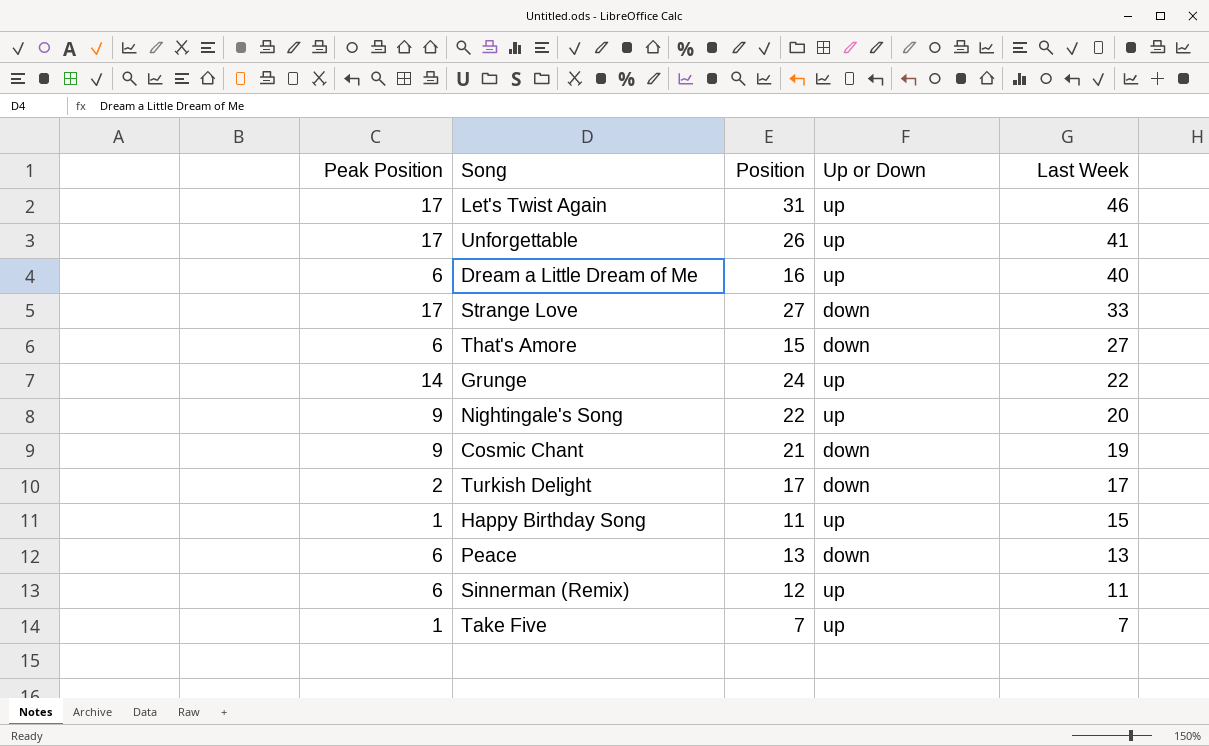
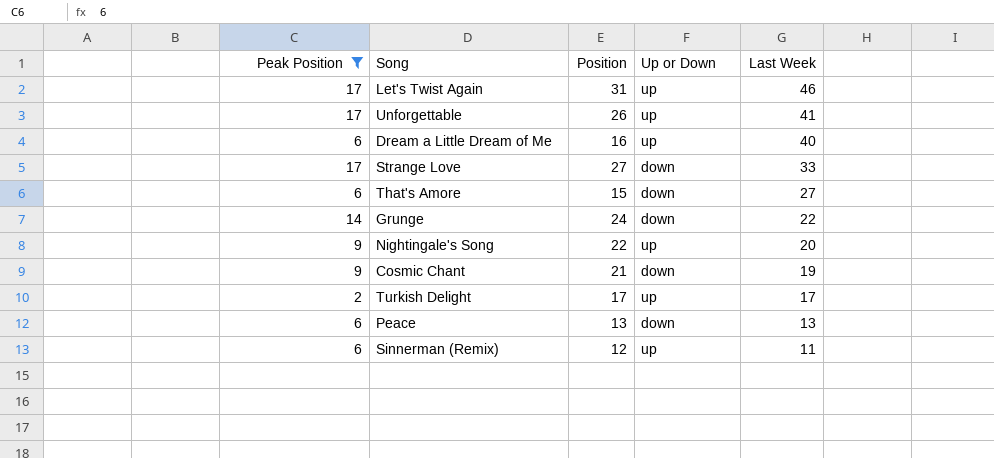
filter: none -> Peak Position != 1
Grunge | Up or Down: up -> down
Turkish Delight | Up or Down: down -> up

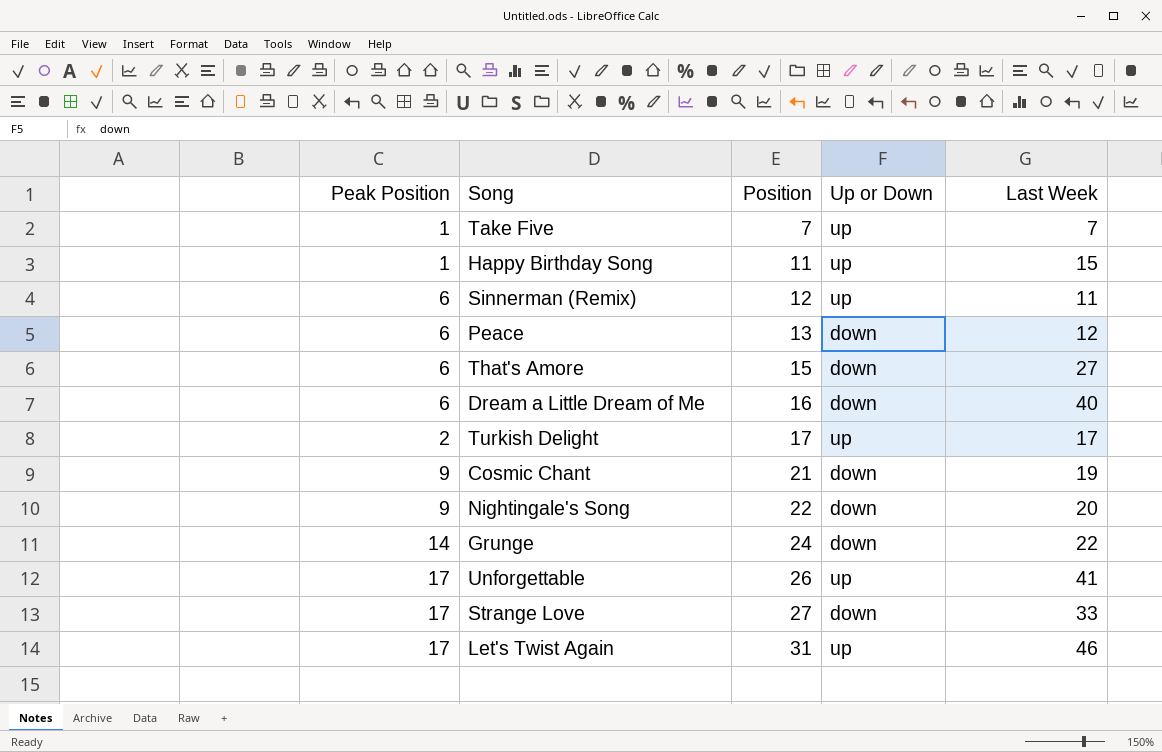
filter: Peak Position != 1 -> none
row order: Last Week descending -> Position ascending
Peace | Last Week: 13 -> 12
Dream a Little Dream of Me | Up or Down: up -> down
Nightingale's Song | Up or Down: up -> down

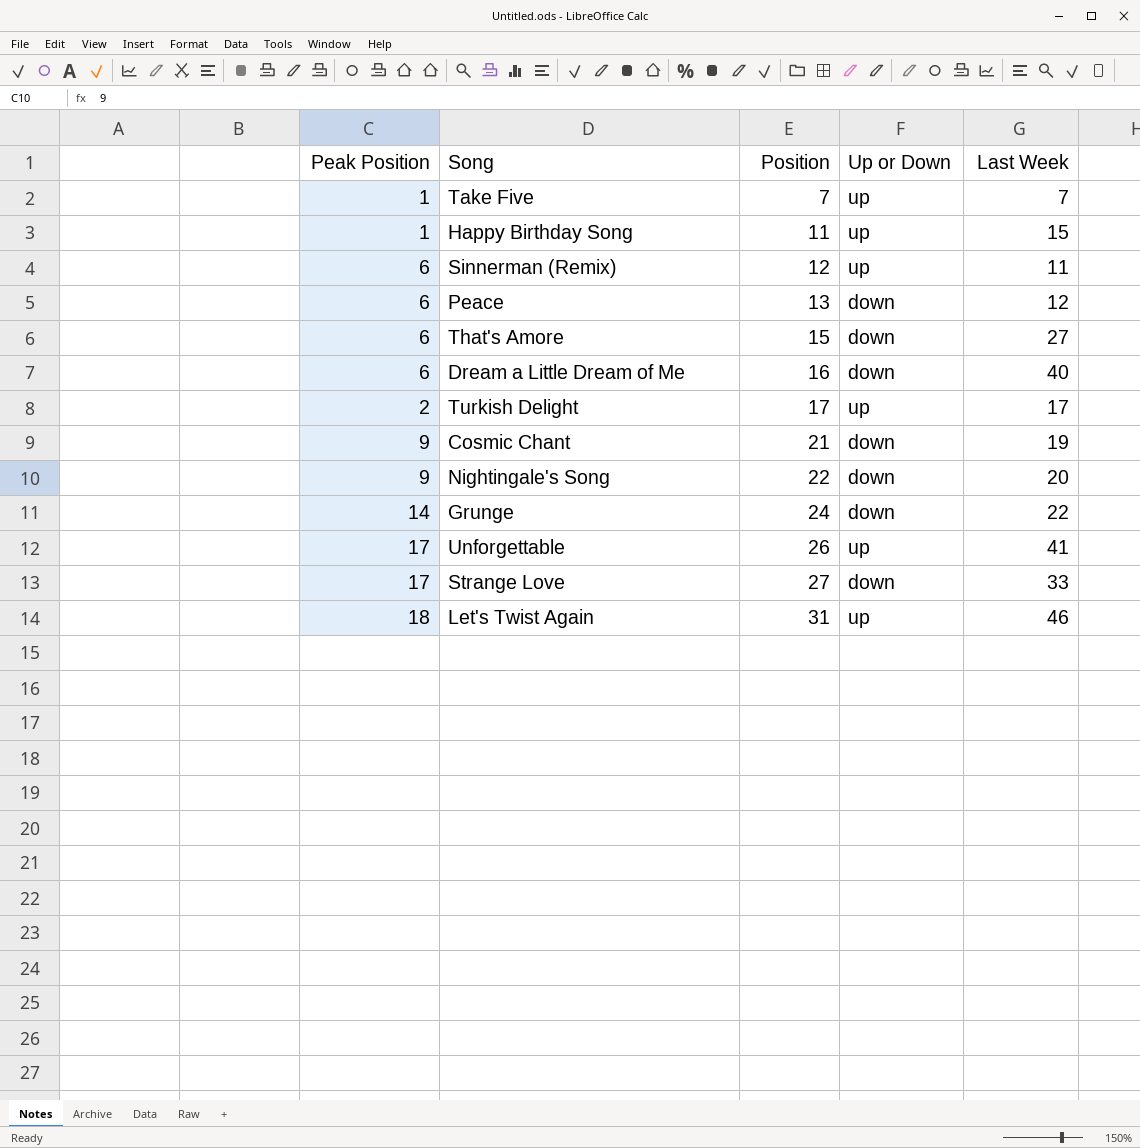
Let's Twist Again | Peak Position: 17 -> 18

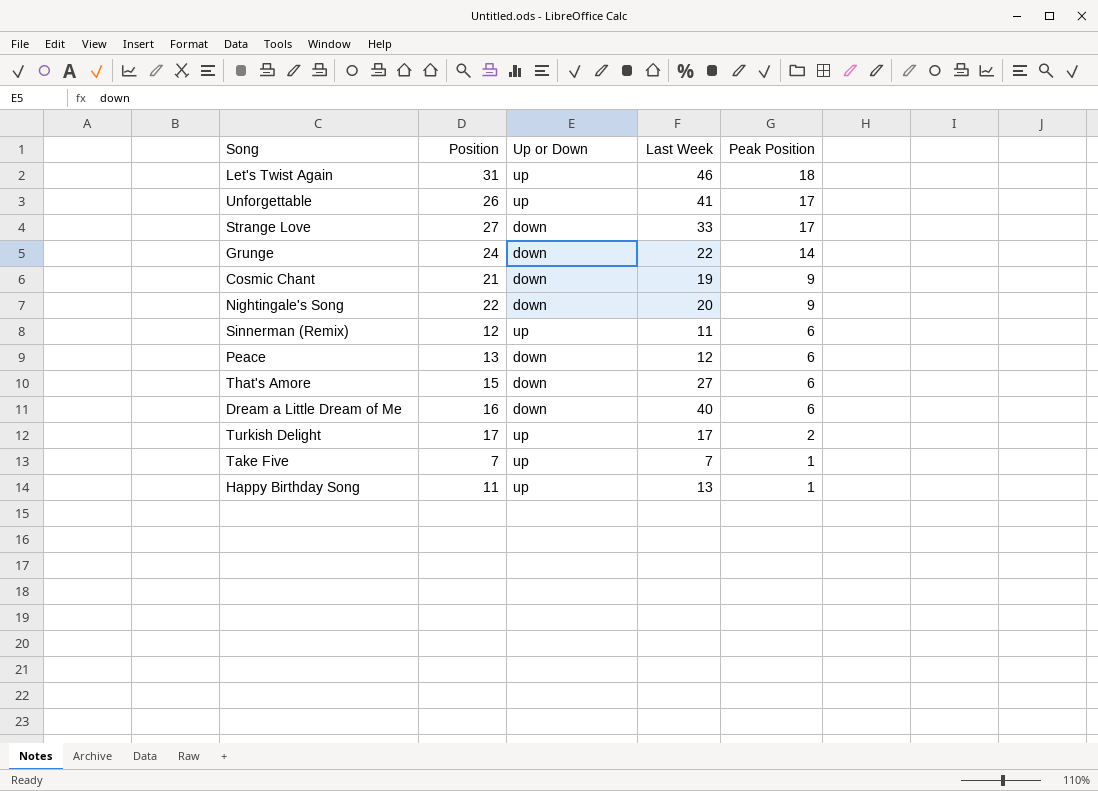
row order: Position ascending -> Peak Position descending
column Peak Position | position: 1 -> 5
Happy Birthday Song | Last Week: 15 -> 13

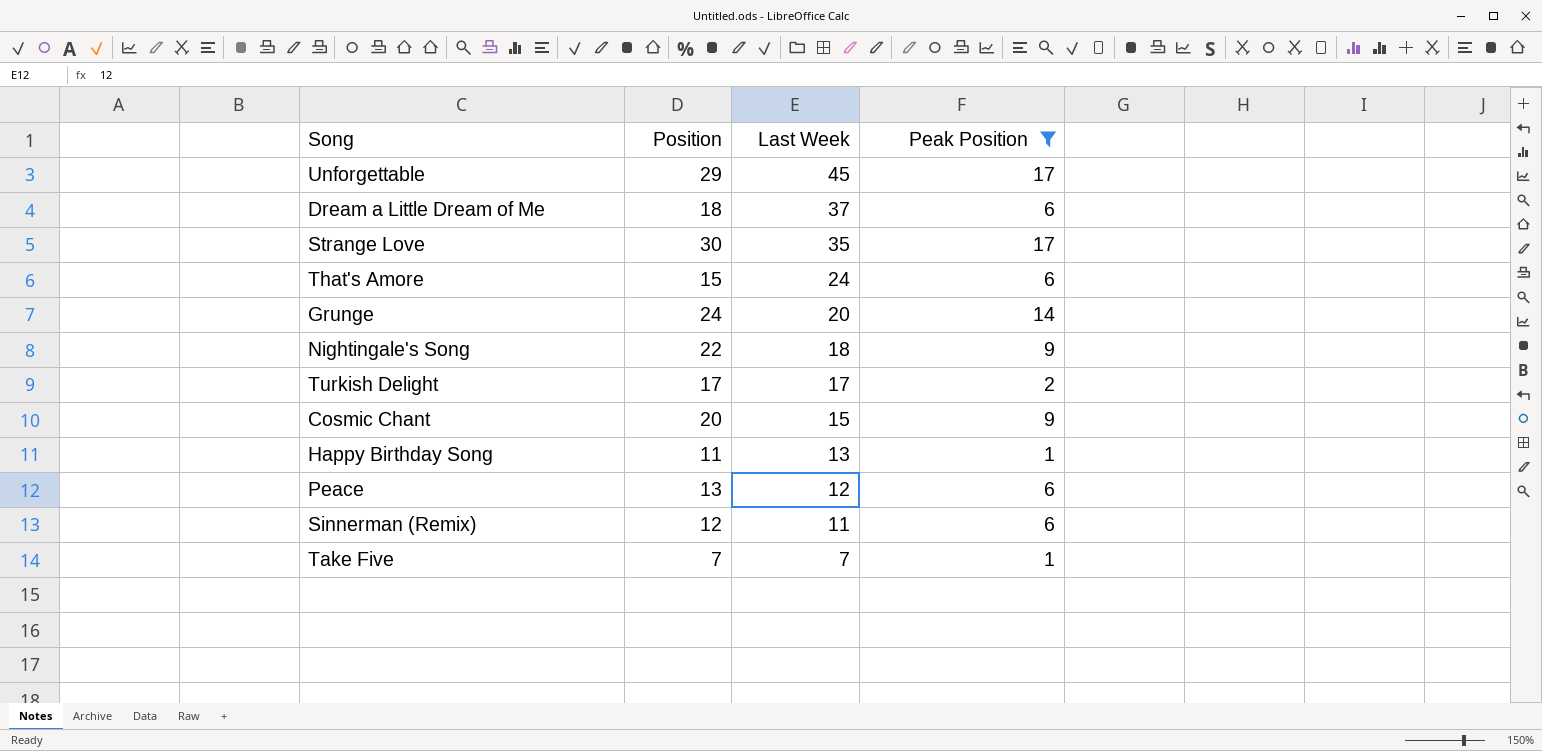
filter: none -> Peak Position != 18
row order: Peak Position descending -> Last Week descending
column Up or Down | position: 3 -> none
Unforgettable | Position: 26 -> 29
Unforgettable | Last Week: 41 -> 45
Dream a Little Dream of Me | Position: 16 -> 18
Dream a Little Dream of Me | Last Week: 40 -> 37
Strange Love | Position: 27 -> 30
Strange Love | Last Week: 33 -> 35
That's Amore | Last Week: 27 -> 24
Grunge | Last Week: 22 -> 20
Nightingale's Song | Last Week: 20 -> 18
Cosmic Chant | Position: 21 -> 20
Cosmic Chant | Last Week: 19 -> 15

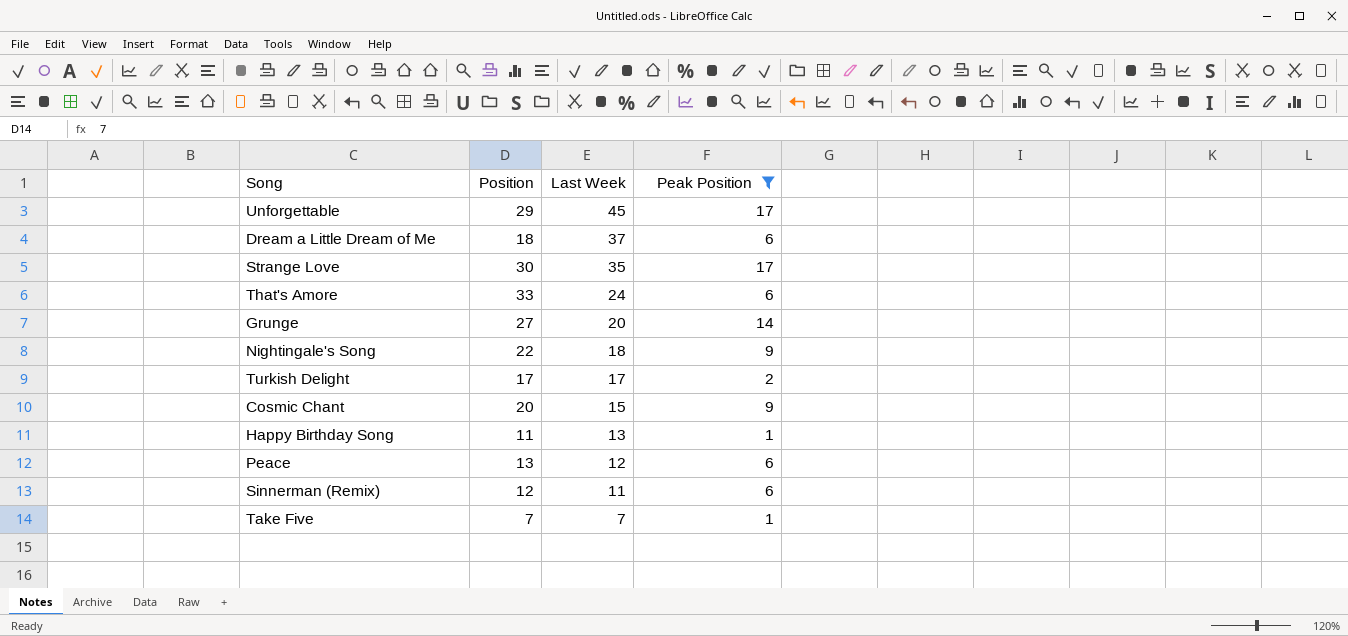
That's Amore | Position: 15 -> 33
Grunge | Position: 24 -> 27

